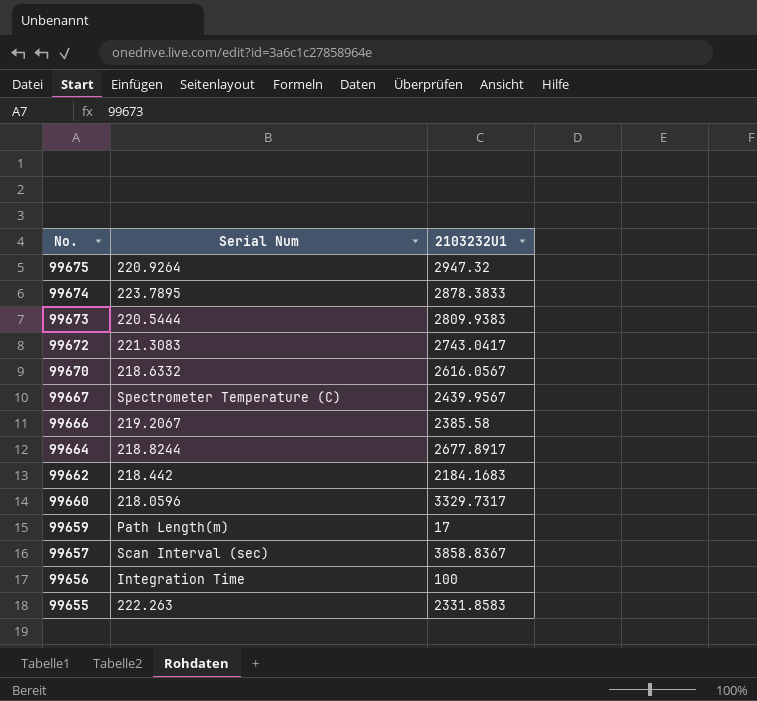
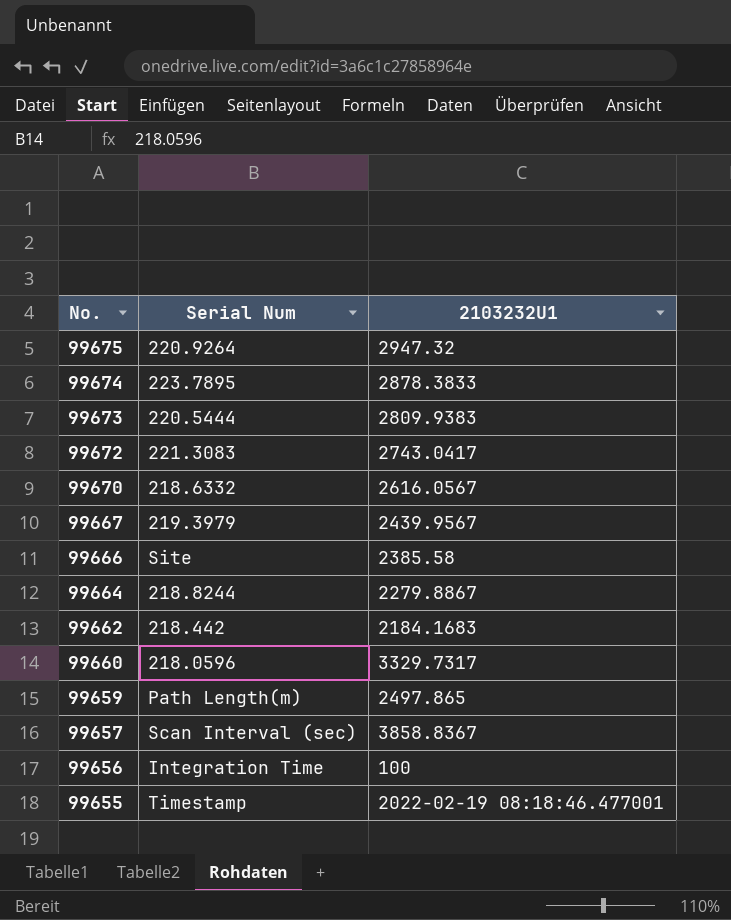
99667 | Serial Num: Spectrometer Temperature (C) -> 219.3979
99666 | Serial Num: 219.2067 -> Site
99664 | 2103232U1: 2677.8917 -> 2279.8867
99659 | 2103232U1: 17 -> 2497.865
99655 | Serial Num: 222.263 -> Timestamp
99655 | 2103232U1: 2331.8583 -> 2022-02-19 08:18:46.477001

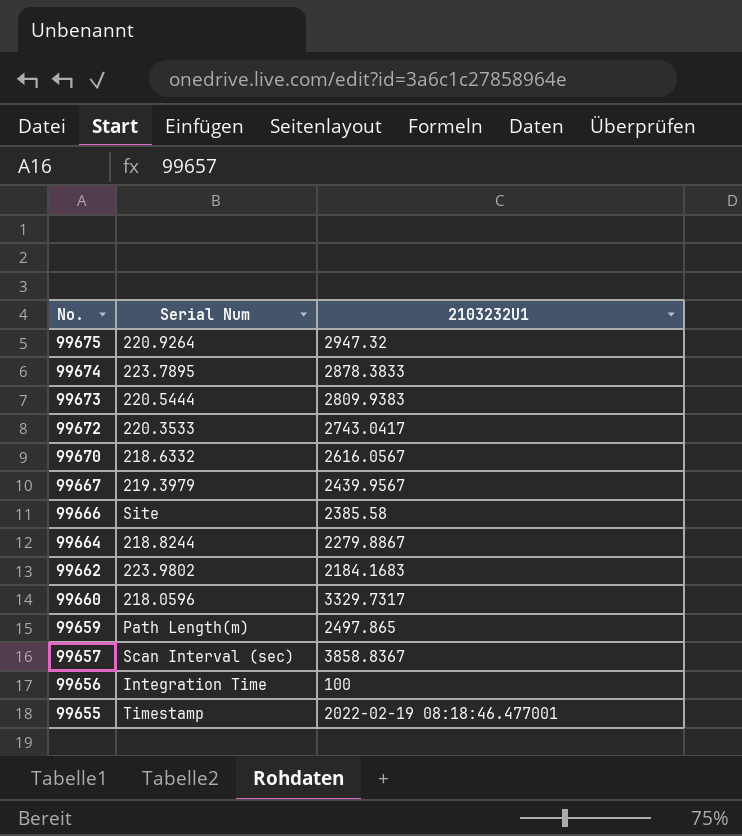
99672 | Serial Num: 221.3083 -> 220.3533
99662 | Serial Num: 218.442 -> 223.9802

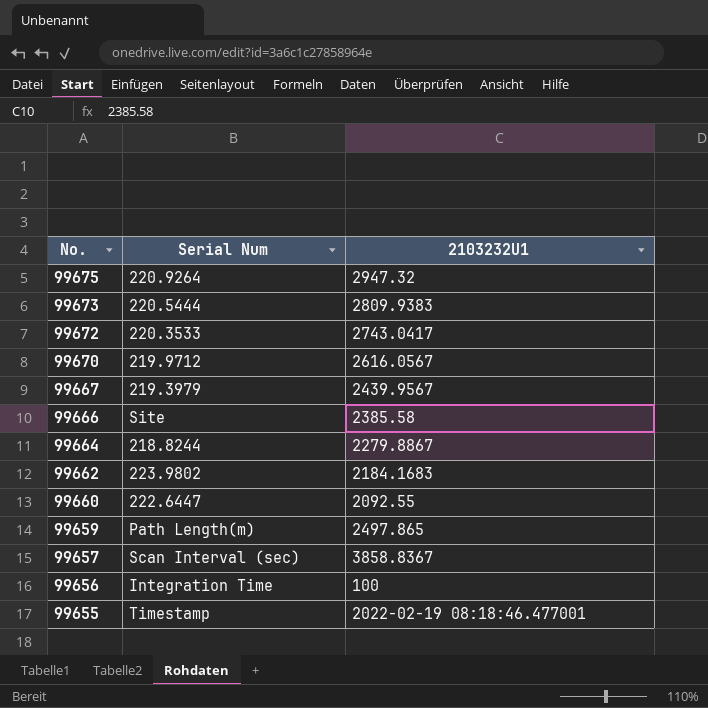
row 99674: 223.7895 | 2878.3833 -> none
99670 | Serial Num: 218.6332 -> 219.9712
99660 | Serial Num: 218.0596 -> 222.6447
99660 | 2103232U1: 3329.7317 -> 2092.55

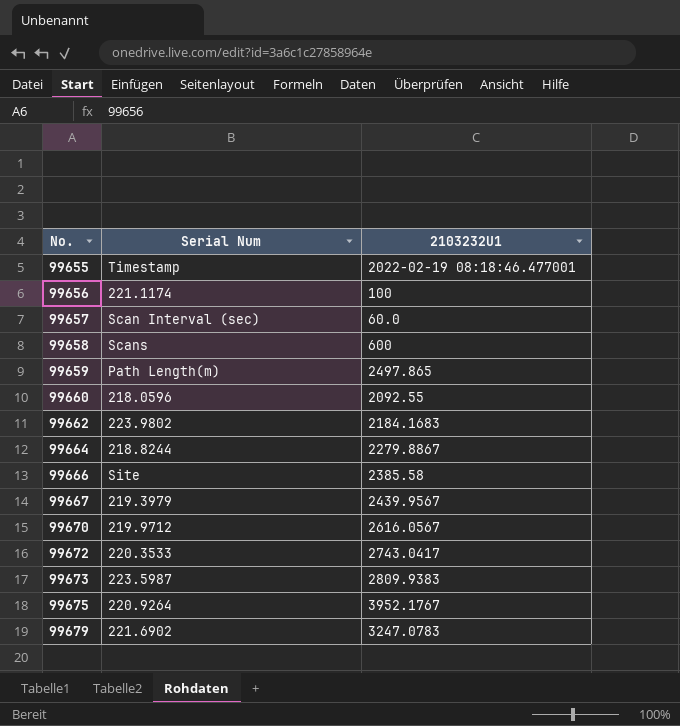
row order: No. descending -> No. ascending
99656 | Serial Num: Integration Time -> 221.1174
99657 | 2103232U1: 3858.8367 -> 60.0
row 99658: none -> Scans | 600
99660 | Serial Num: 222.6447 -> 218.0596
99673 | Serial Num: 220.5444 -> 223.5987
99675 | 2103232U1: 2947.32 -> 3952.1767
row 99679: none -> 221.6902 | 3247.0783

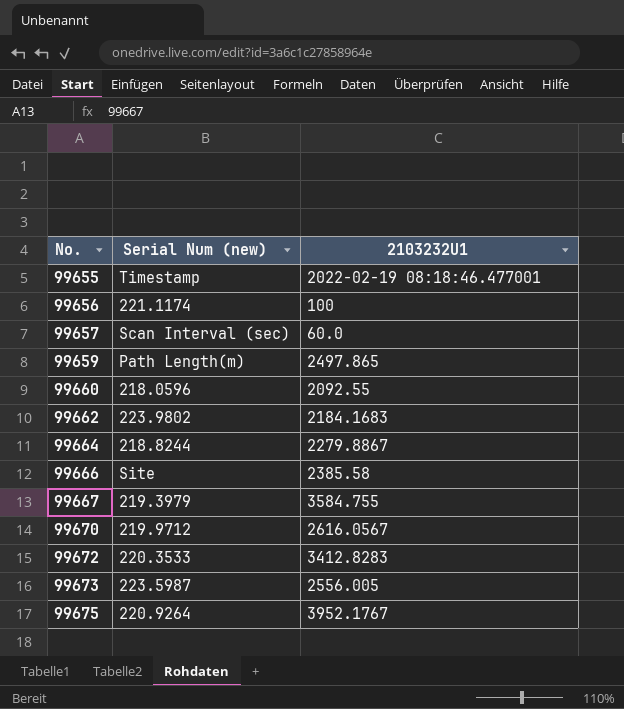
column name: Serial Num -> Serial Num (new)
row 99658: Scans | 600 -> none
row 99679: 221.6902 | 3247.0783 -> none
99667 | 2103232U1: 2439.9567 -> 3584.755
99672 | 2103232U1: 2743.0417 -> 3412.8283
99673 | 2103232U1: 2809.9383 -> 2556.005

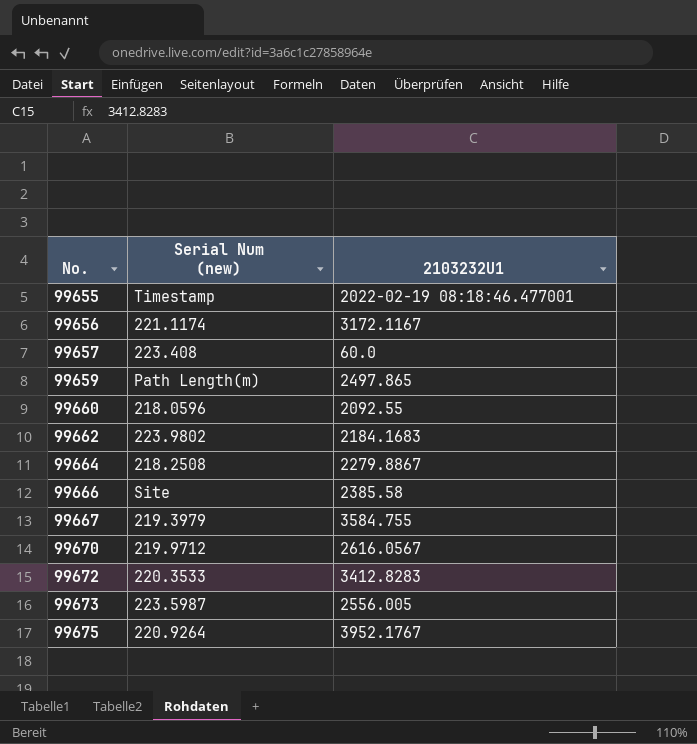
99656 | 2103232U1: 100 -> 3172.1167
99657 | Serial Num (new): Scan Interval (sec) -> 223.408
99664 | Serial Num (new): 218.8244 -> 218.2508

